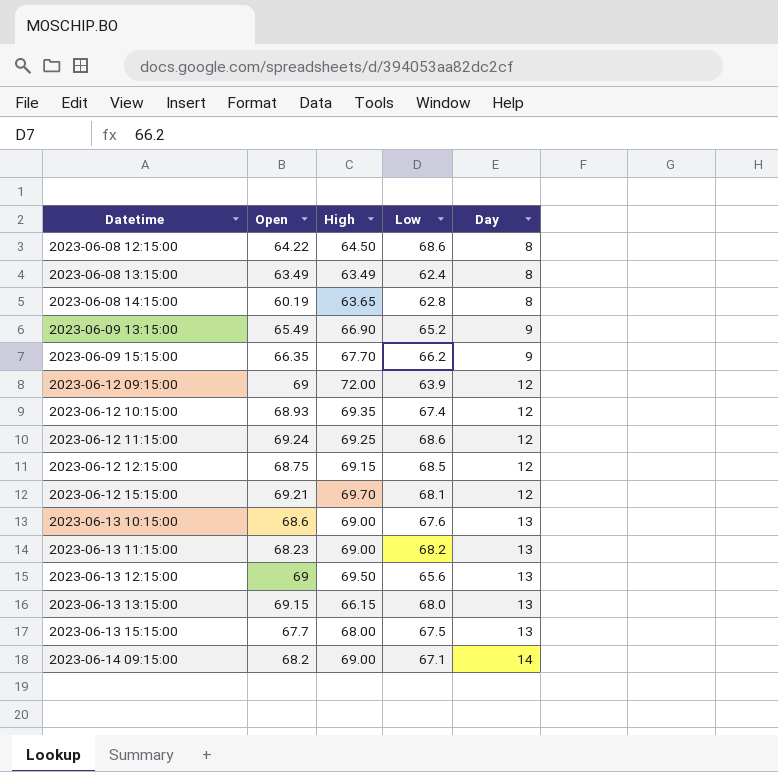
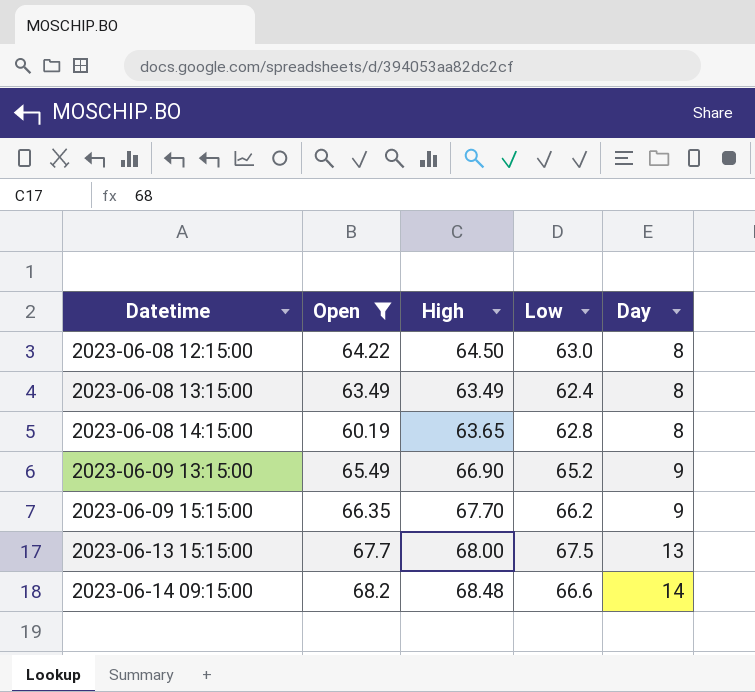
filter: none -> Open <= 68.2
2023-06-08 12:15:00 | Low: 68.6 -> 63.0
2023-06-14 09:15:00 | High: 69.00 -> 68.48
2023-06-14 09:15:00 | Low: 67.1 -> 66.6

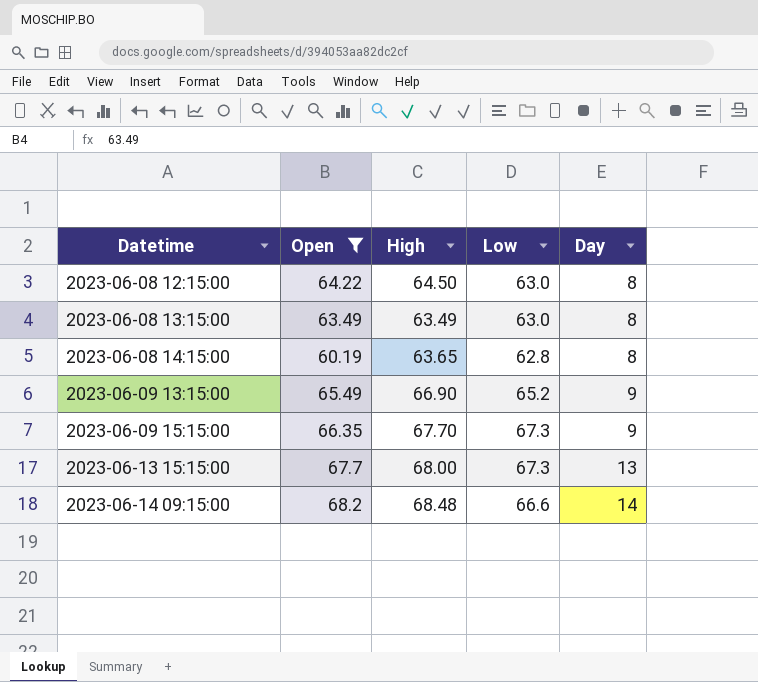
2023-06-08 13:15:00 | Low: 62.4 -> 63.0
2023-06-09 15:15:00 | Low: 66.2 -> 67.3
2023-06-13 15:15:00 | Low: 67.5 -> 67.3

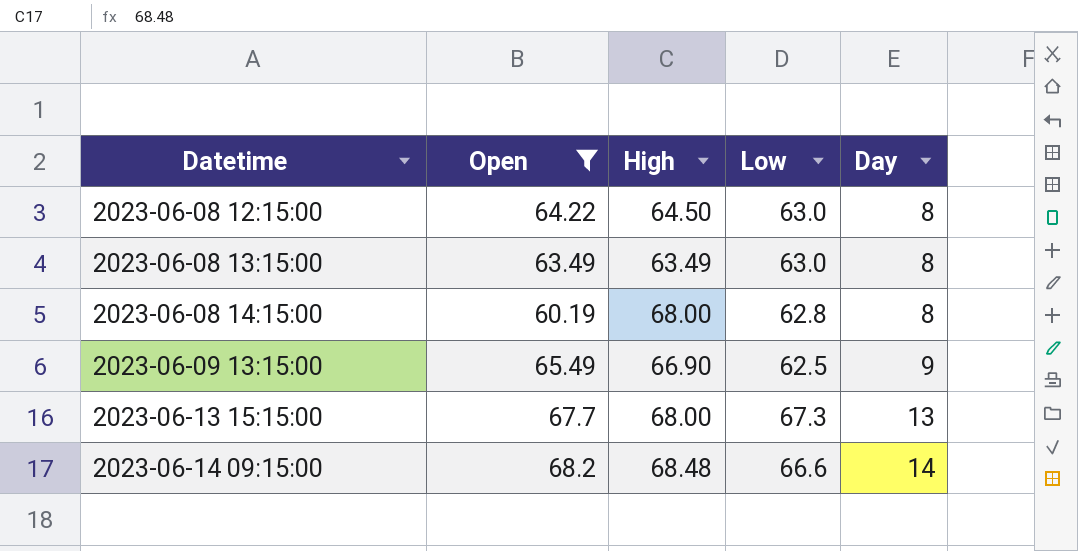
row 2023-06-09 15:15:00: 66.35 | 67.70 | 67.3 | 9 -> none
2023-06-08 14:15:00 | High: 63.65 -> 68.00
2023-06-09 13:15:00 | Low: 65.2 -> 62.5

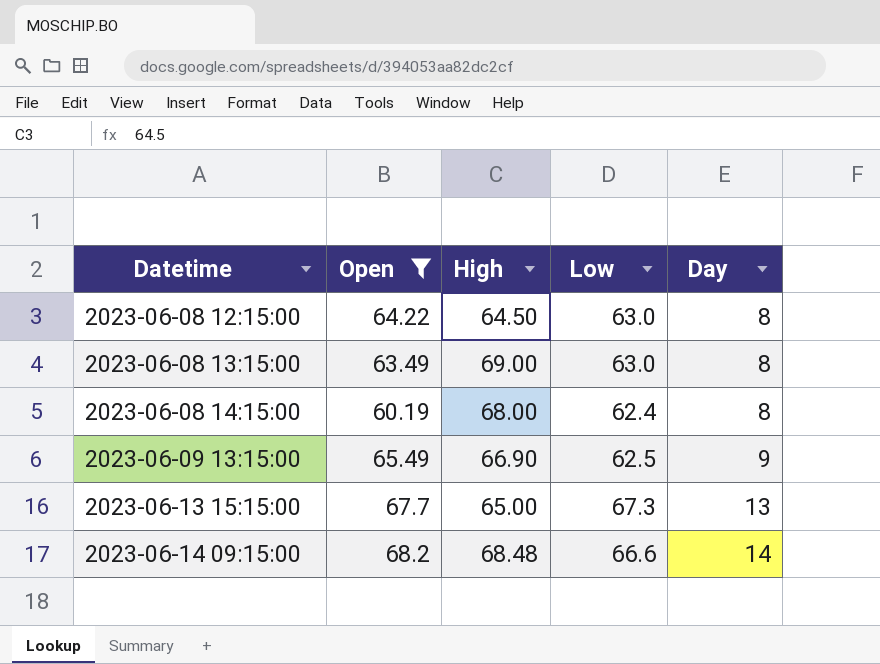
2023-06-08 13:15:00 | High: 63.49 -> 69.00
2023-06-08 14:15:00 | Low: 62.8 -> 62.4
2023-06-13 15:15:00 | High: 68.00 -> 65.00

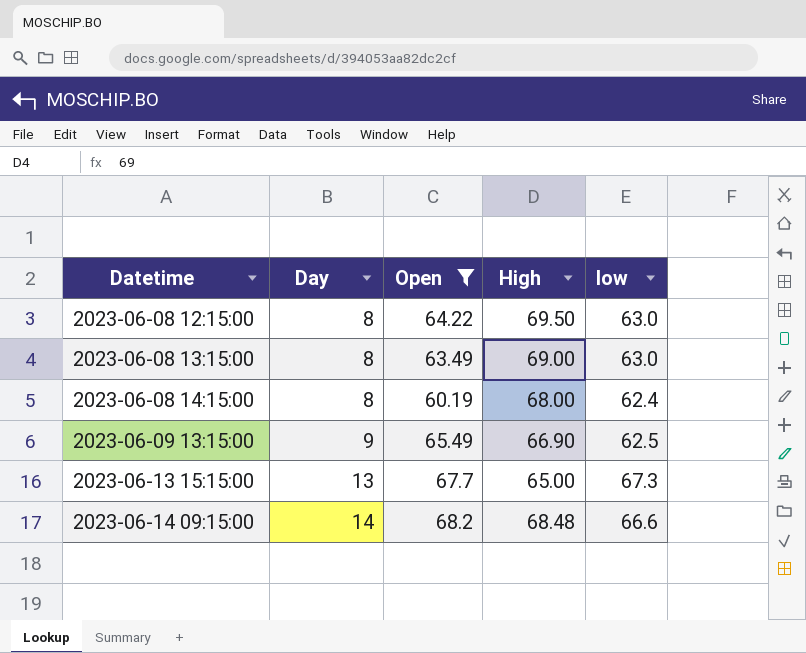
column Day | position: 5 -> 2
column name: Low -> low
2023-06-08 12:15:00 | High: 64.50 -> 69.50

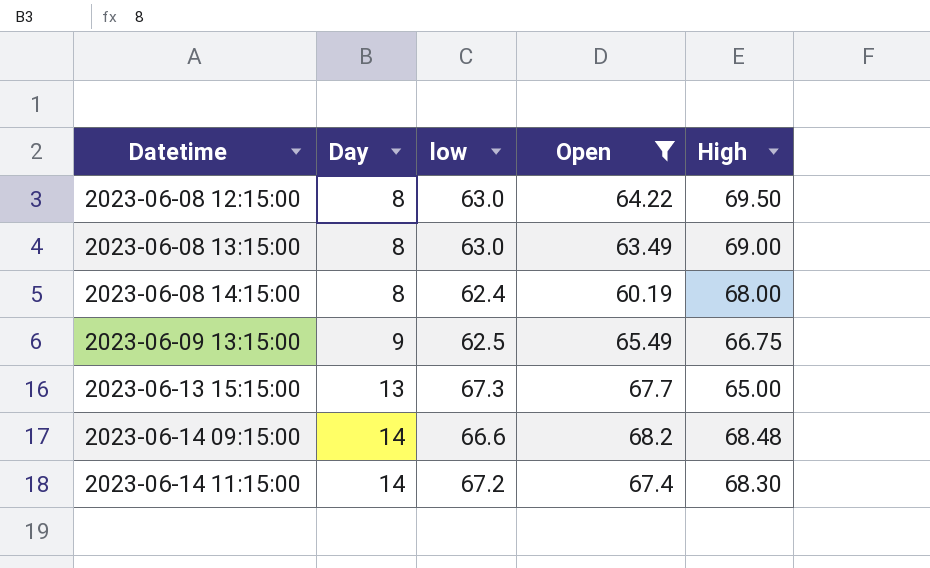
column low | position: 5 -> 3
2023-06-09 13:15:00 | High: 66.90 -> 66.75
row 2023-06-14 11:15:00: none -> 14 | 67.2 | 67.4 | 68.30

